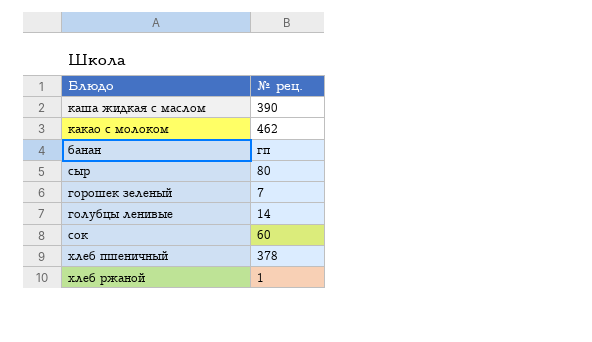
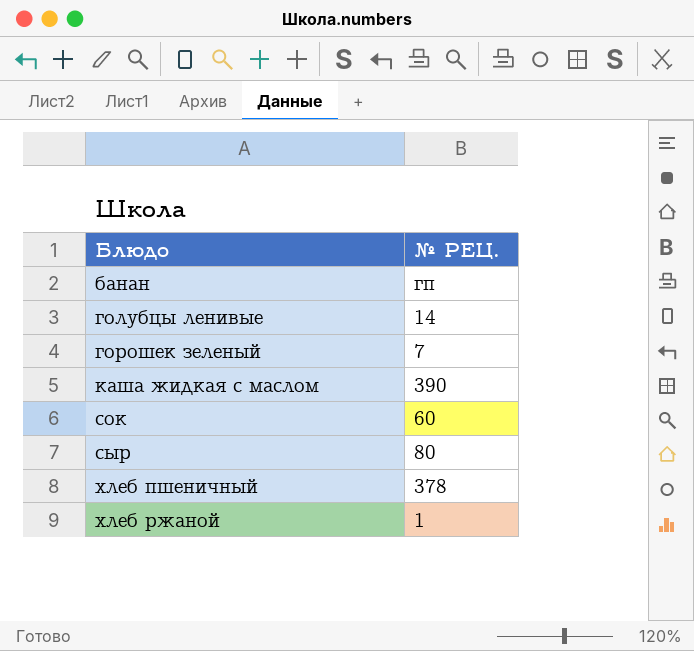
row order: none -> Блюдо ascending
column name: № рец. -> № РЕЦ.
row какао с молоком: 462 -> none

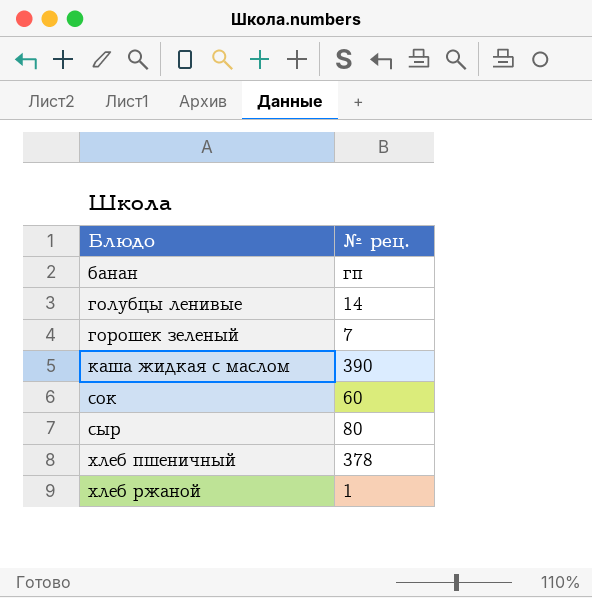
column name: № РЕЦ. -> № рец.

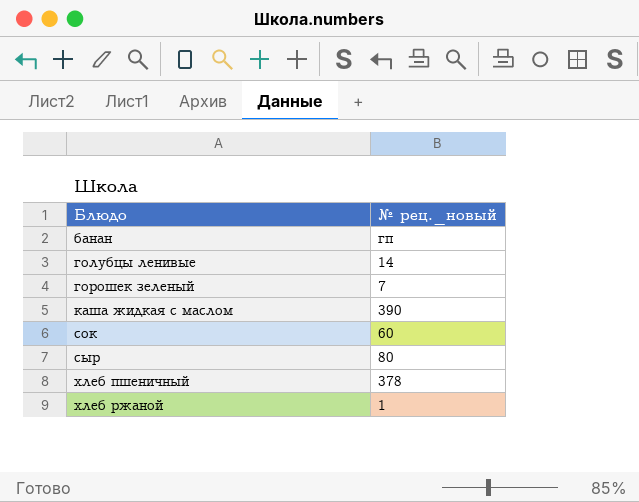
column name: № рец. -> № рец._новый

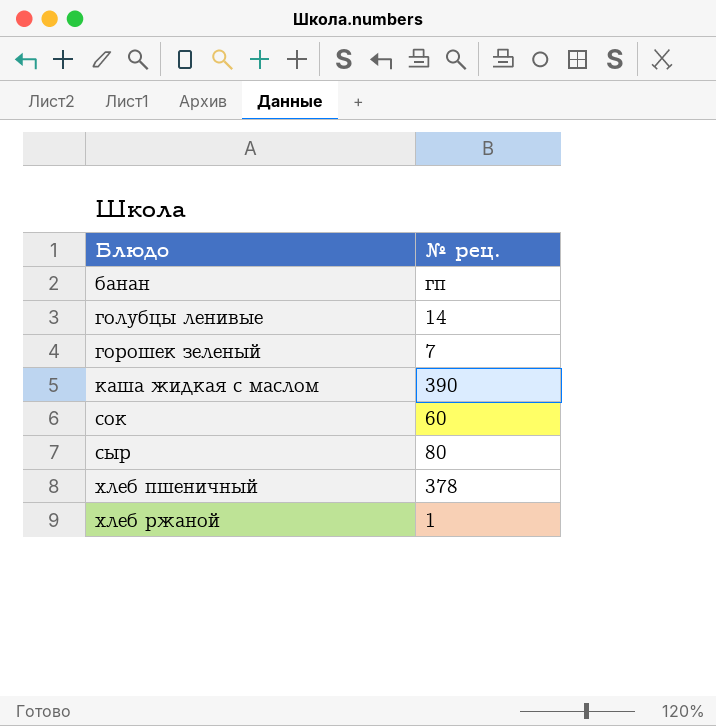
column name: № рец._новый -> № рец.

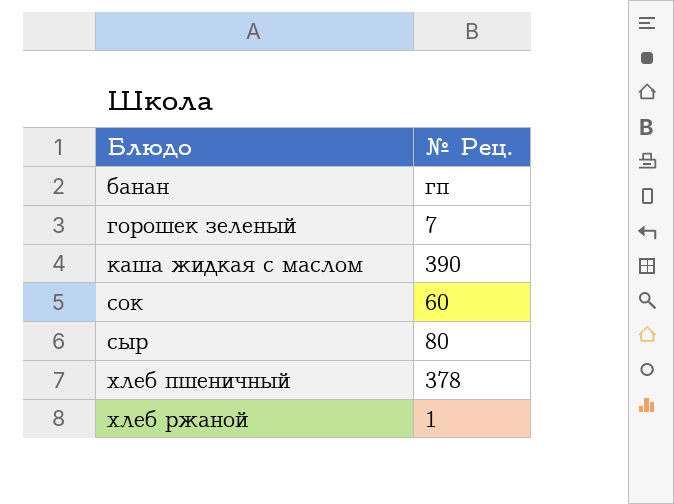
column name: № рец. -> № Рец.
row голубцы ленивые: 14 -> none

